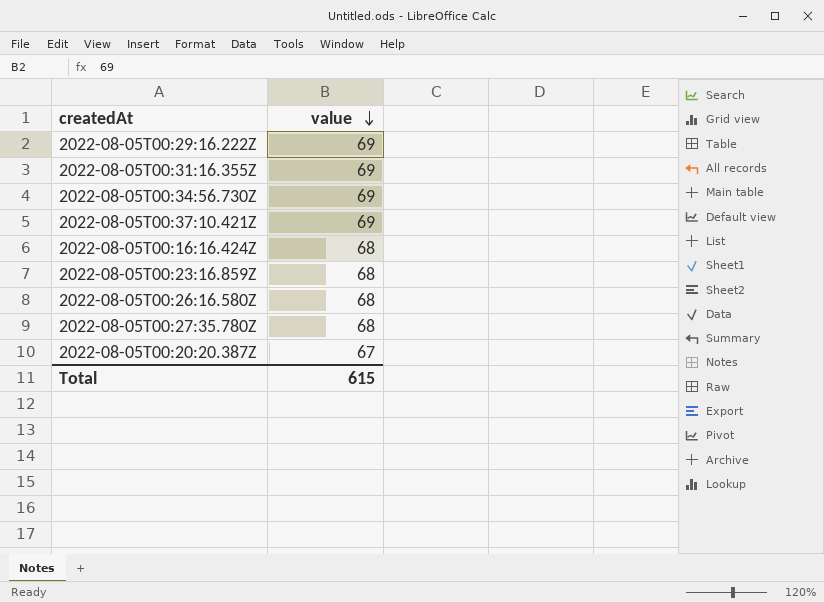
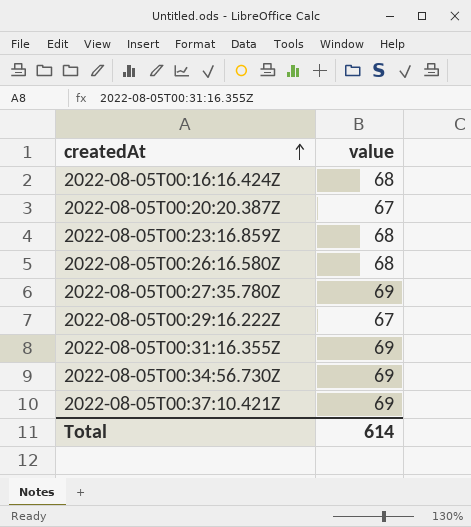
row order: value descending -> createdAt ascending
2022-08-05T00:27:35.780Z | value: 68 -> 69
2022-08-05T00:29:16.222Z | value: 69 -> 67
Total | value: 615 -> 614

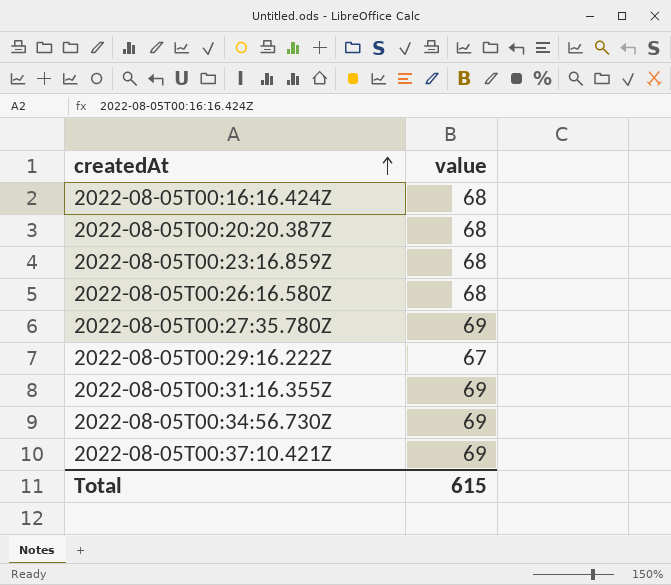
2022-08-05T00:20:20.387Z | value: 67 -> 68
Total | value: 614 -> 615

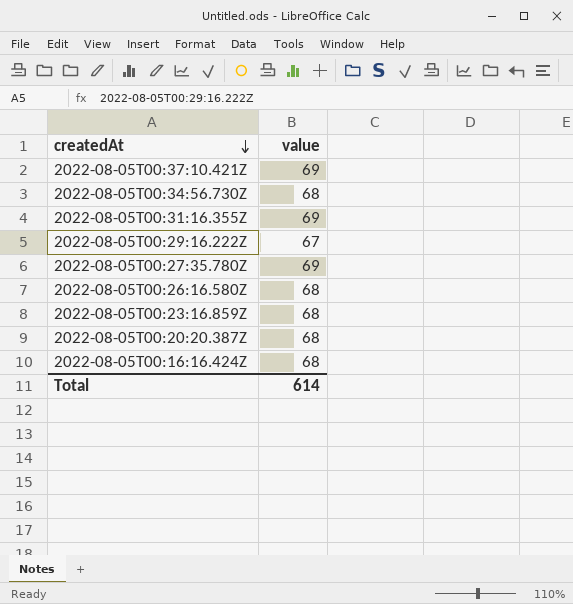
row order: createdAt ascending -> createdAt descending
2022-08-05T00:34:56.730Z | value: 69 -> 68
Total | value: 615 -> 614

